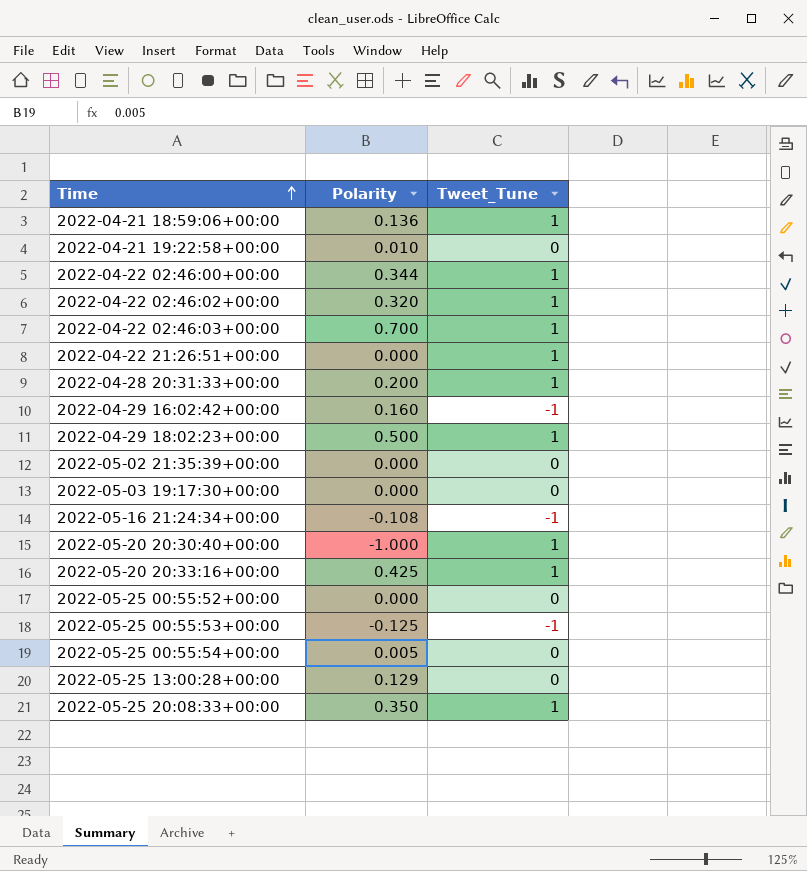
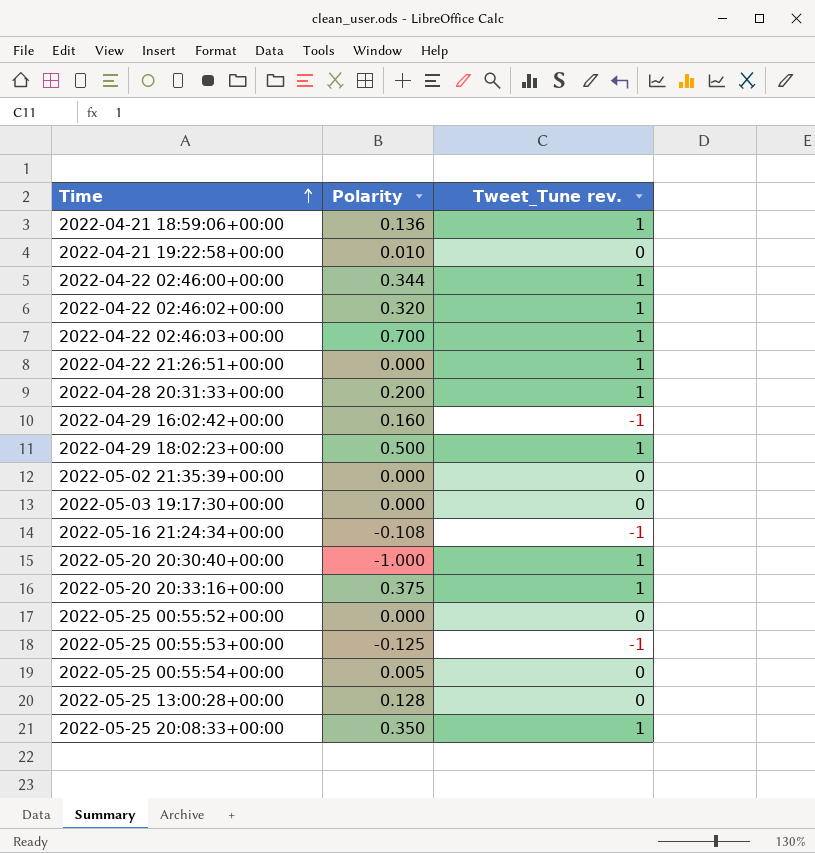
column name: Tweet_Tune -> Tweet_Tune rev.
2022-05-20 20:33:16+00:00 | Polarity: 0.425 -> 0.375
2022-05-25 13:00:28+00:00 | Polarity: 0.129 -> 0.128

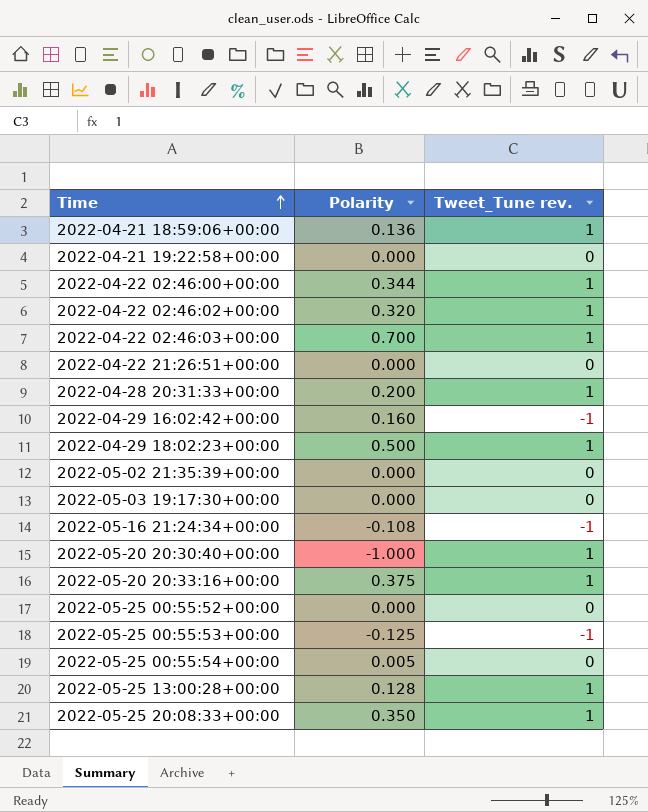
2022-04-21 19:22:58+00:00 | Polarity: 0.010 -> 0.000
2022-04-22 21:26:51+00:00 | Tweet_Tune rev.: 1 -> 0
2022-05-25 13:00:28+00:00 | Tweet_Tune rev.: 0 -> 1

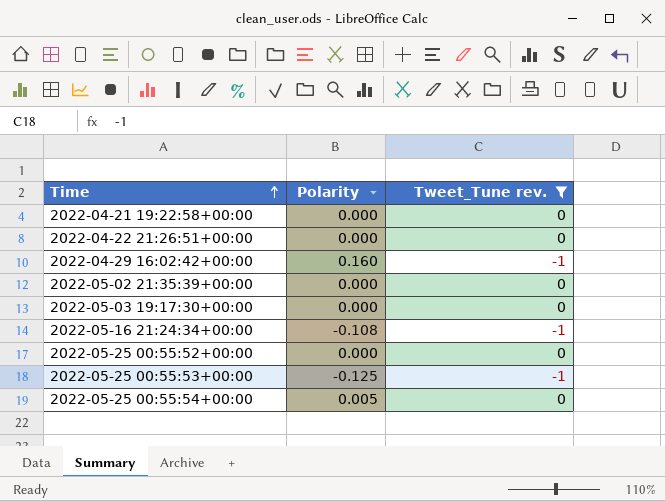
filter: none -> Tweet_Tune rev. != 1

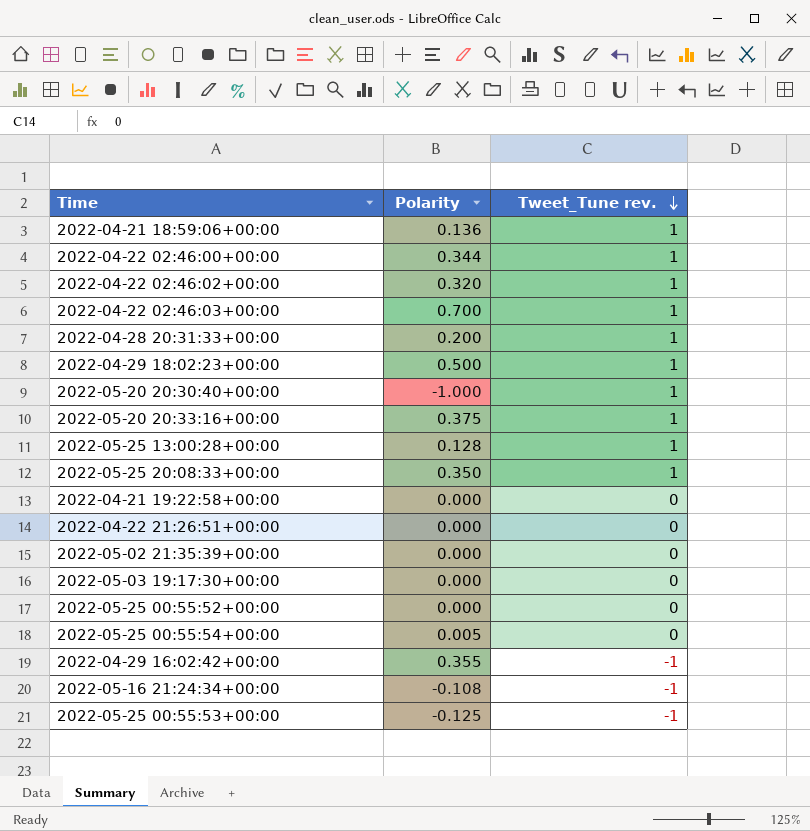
filter: Tweet_Tune rev. != 1 -> none
row order: Time ascending -> Tweet_Tune rev. descending
2022-04-29 16:02:42+00:00 | Polarity: 0.160 -> 0.355

